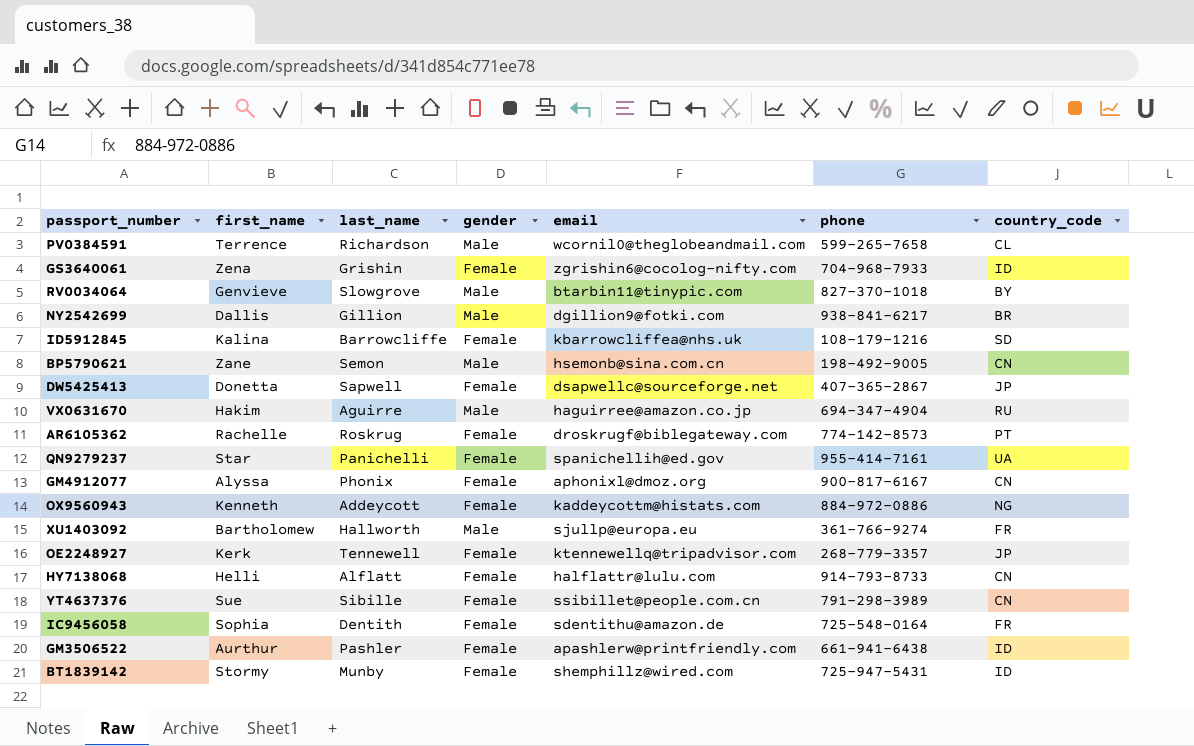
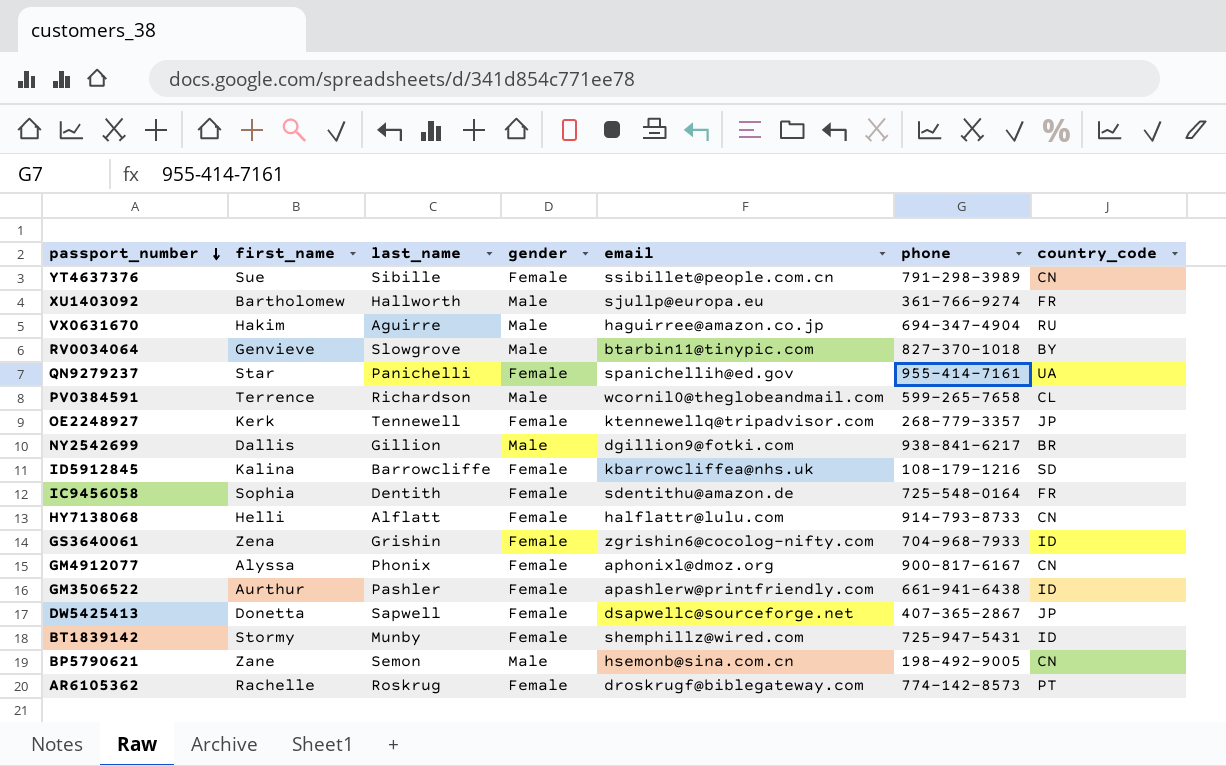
row order: none -> passport_number descending
row OX9560943: Kenneth | Addeycott | Female | kaddeycottm@histats.com | 884-972-0886 | NG -> none

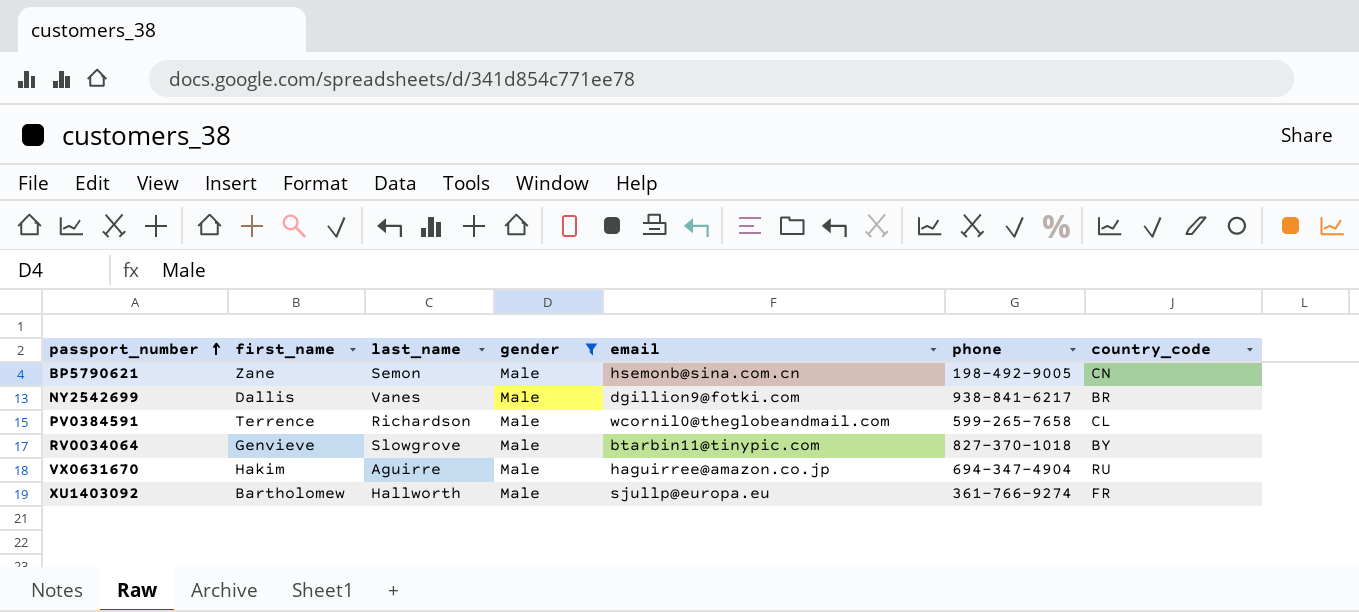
filter: none -> gender = Male
row order: passport_number descending -> passport_number ascending
NY2542699 | last_name: Gillion -> Vanes

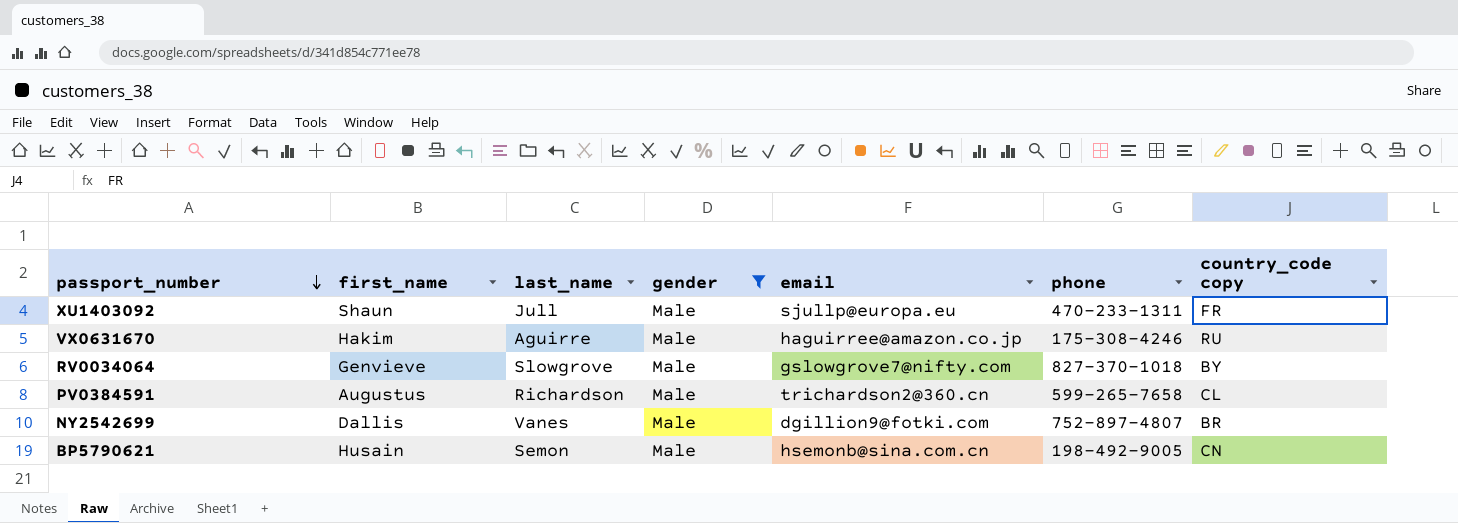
row order: passport_number ascending -> passport_number descending
column name: country_code -> country_code copy
XU1403092 | first_name: Bartholomew -> Shaun
XU1403092 | last_name: Hallworth -> Jull
XU1403092 | phone: 361-766-9274 -> 470-233-1311
VX0631670 | phone: 694-347-4904 -> 175-308-4246
RV0034064 | email: btarbin11@tinypic.com -> gslowgrove7@nifty.com
PV0384591 | first_name: Terrence -> Augustus
PV0384591 | email: wcornil0@theglobeandmail.com -> trichardson2@360.cn
NY2542699 | phone: 938-841-6217 -> 752-897-4807
BP5790621 | first_name: Zane -> Husain

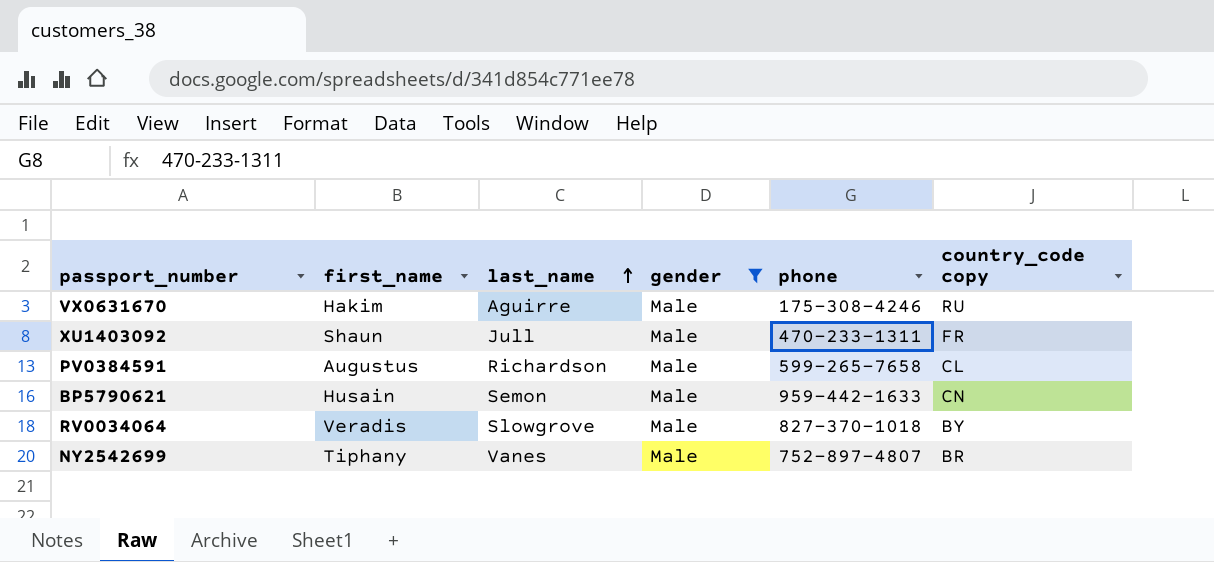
row order: passport_number descending -> last_name ascending
column email | position: 5 -> none
BP5790621 | phone: 198-492-9005 -> 959-442-1633
RV0034064 | first_name: Genvieve -> Veradis
NY2542699 | first_name: Dallis -> Tiphany

